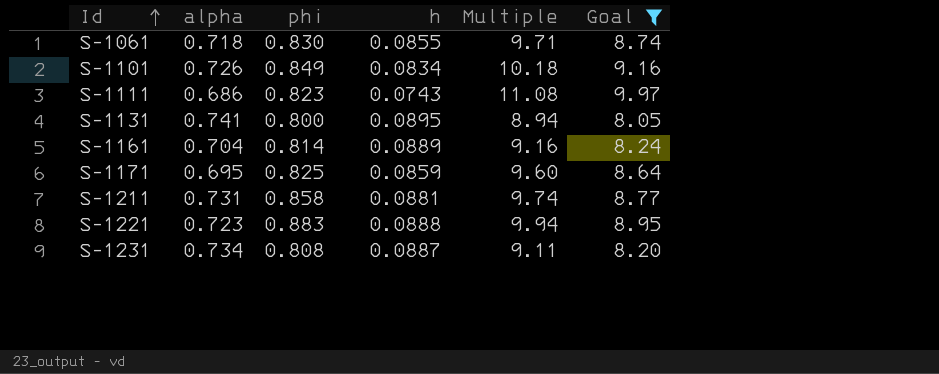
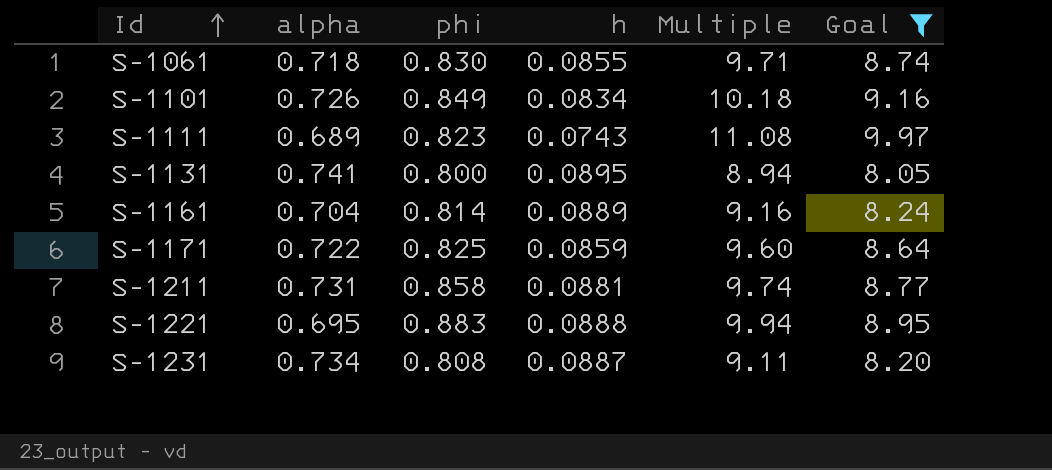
S-1111 | alpha: 0.686 -> 0.689
S-1171 | alpha: 0.695 -> 0.722
S-1221 | alpha: 0.723 -> 0.695

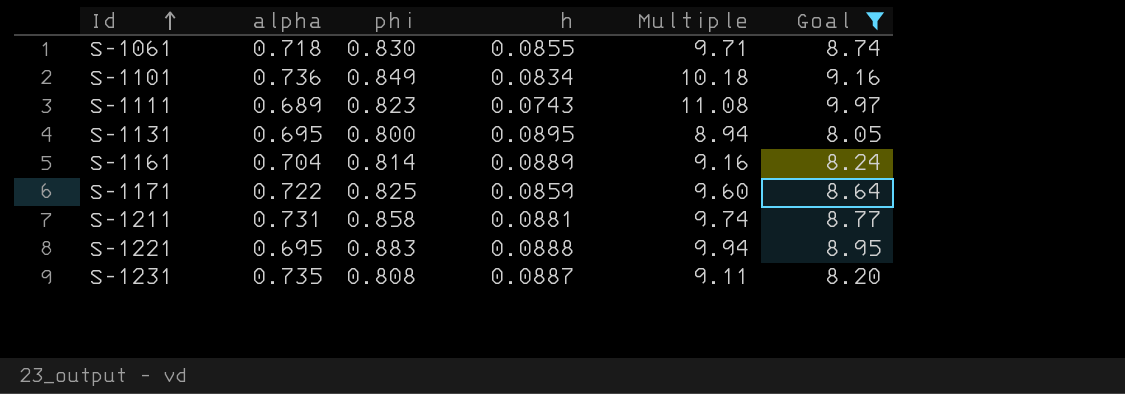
S-1101 | alpha: 0.726 -> 0.736
S-1131 | alpha: 0.741 -> 0.695
S-1231 | alpha: 0.734 -> 0.735

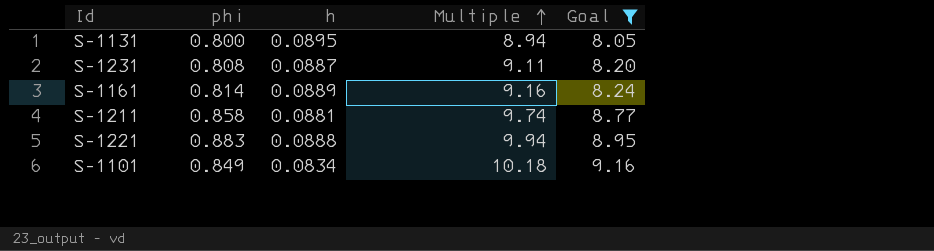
row order: Id ascending -> Multiple ascending
column alpha | position: 2 -> none
row S-1061: 0.718 | 0.830 | 0.0855 | 9.71 | 8.74 -> none
row S-1111: 0.689 | 0.823 | 0.0743 | 11.08 | 9.97 -> none
row S-1171: 0.722 | 0.825 | 0.0859 | 9.60 | 8.64 -> none

